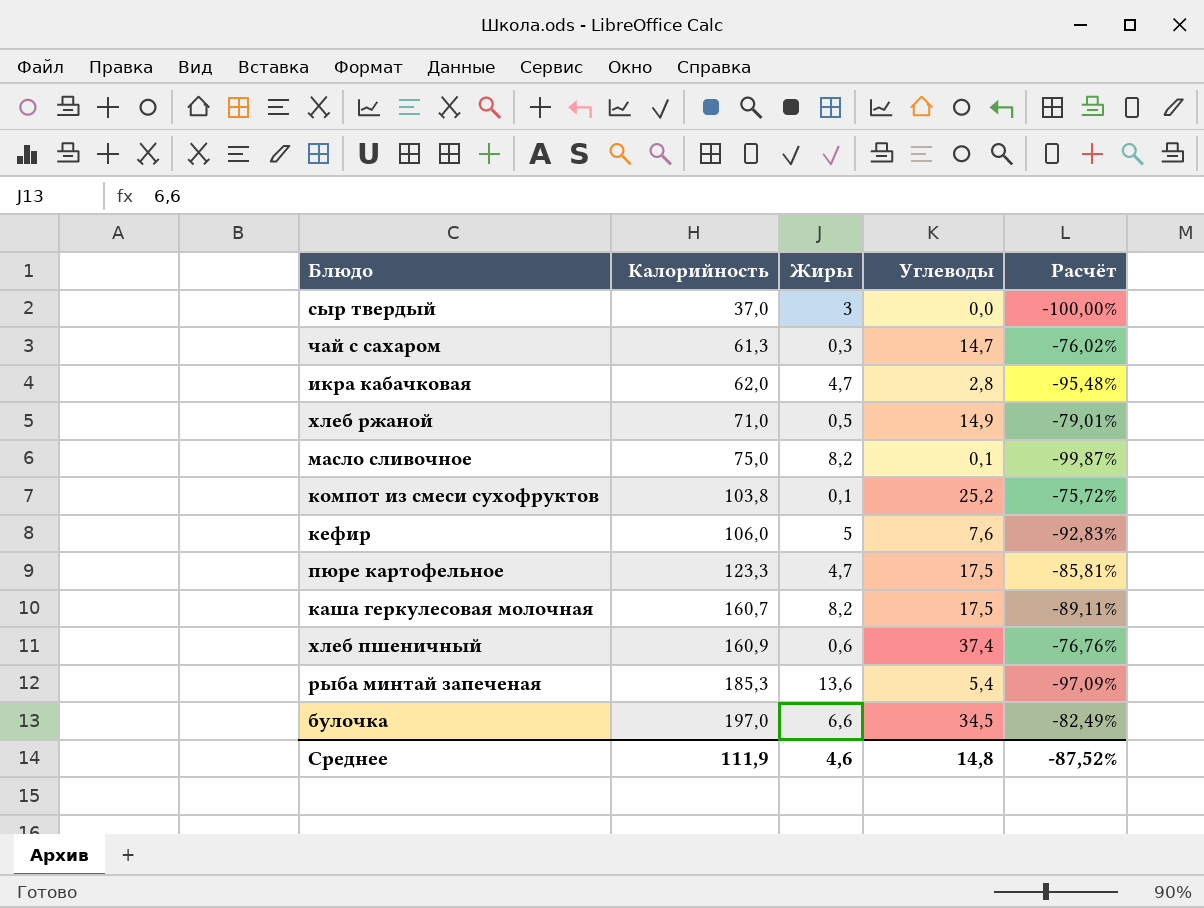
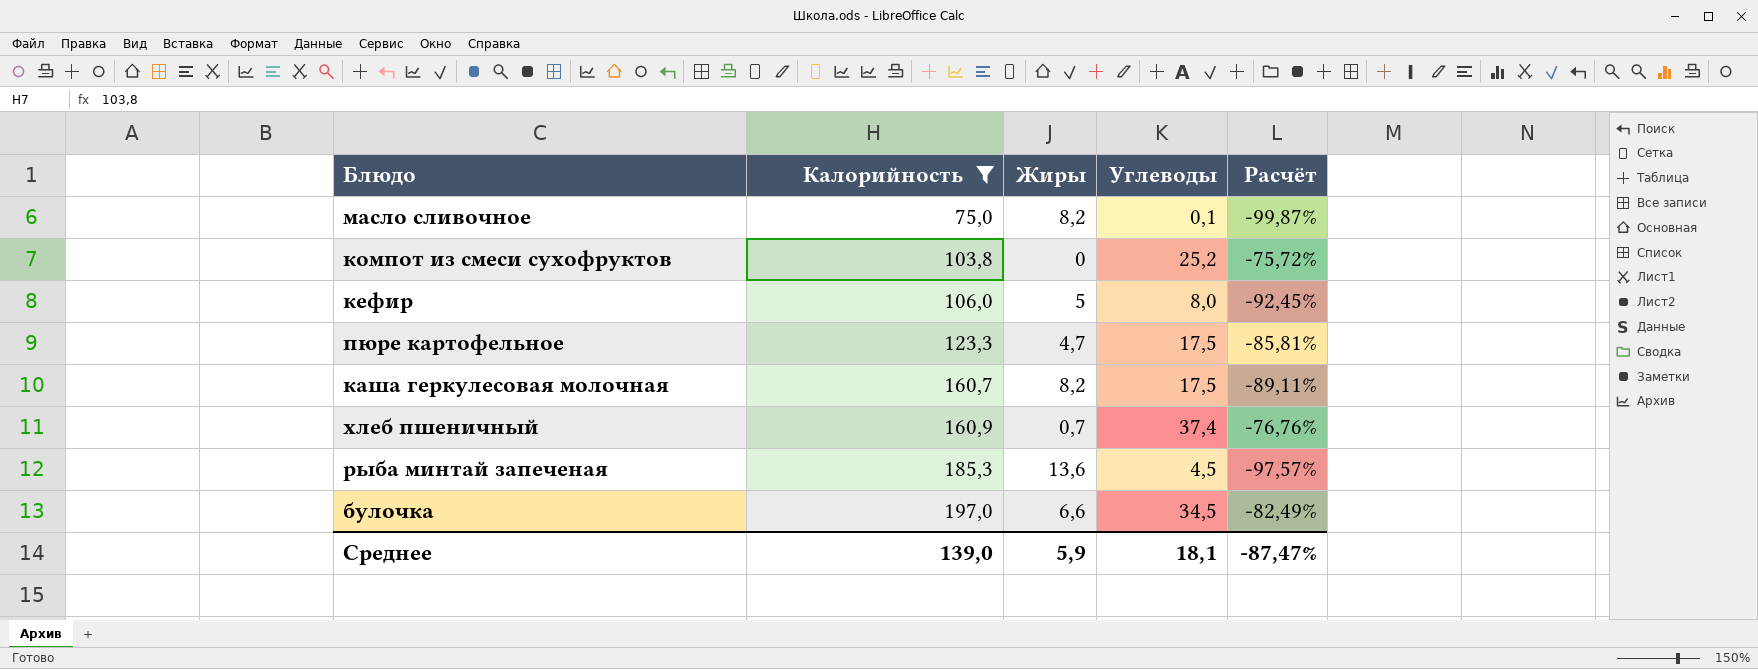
filter: none -> Калорийность >= 75,0
компот из смеси сухофруктов | Жиры: 0,1 -> 0
кефир | Углеводы: 7,6 -> 8,0
кефир | Расчёт: -92,83% -> -92,45%
хлеб пшеничный | Жиры: 0,6 -> 0,7
рыба минтай запеченая | Углеводы: 5,4 -> 4,5
рыба минтай запеченая | Расчёт: -97,09% -> -97,57%
Среднее | Калорийность: 111,9 -> 139,0
Среднее | Жиры: 4,6 -> 5,9
Среднее | Углеводы: 14,8 -> 18,1
Среднее | Расчёт: -87,52% -> -87,47%

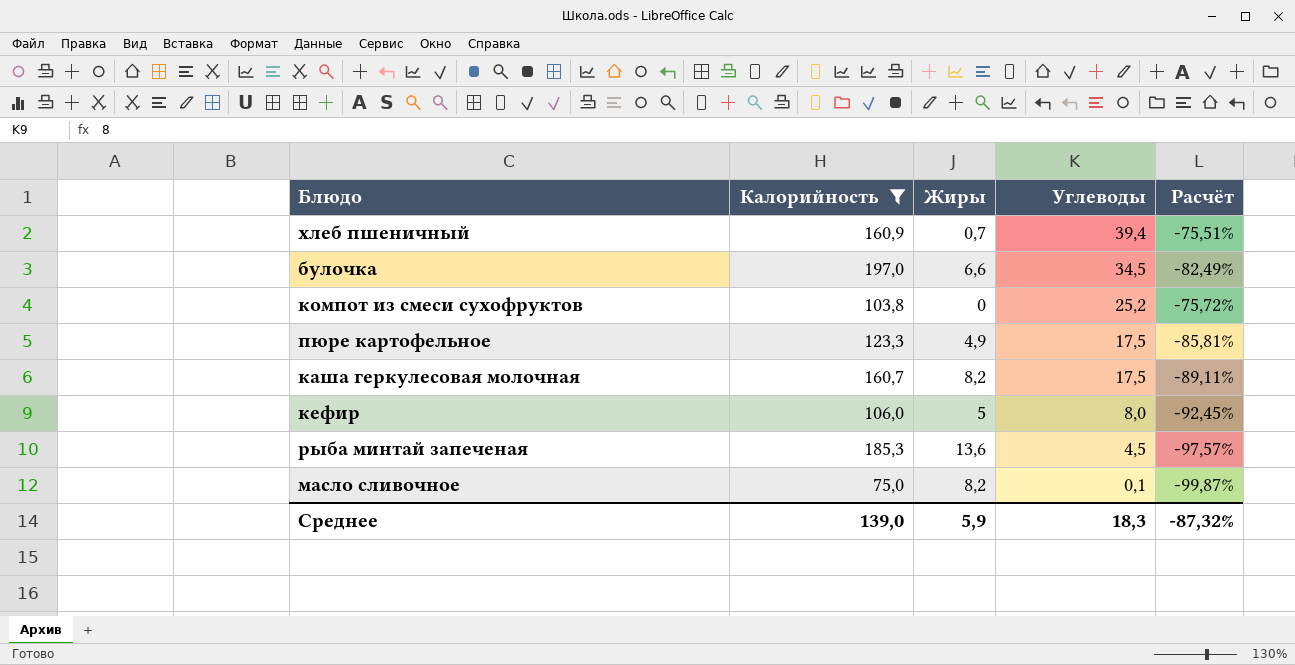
row order: Калорийность ascending -> Углеводы descending
хлеб пшеничный | Углеводы: 37,4 -> 39,4
хлеб пшеничный | Расчёт: -76,76% -> -75,51%
пюре картофельное | Жиры: 4,7 -> 4,9
Среднее | Углеводы: 18,1 -> 18,3
Среднее | Расчёт: -87,47% -> -87,32%

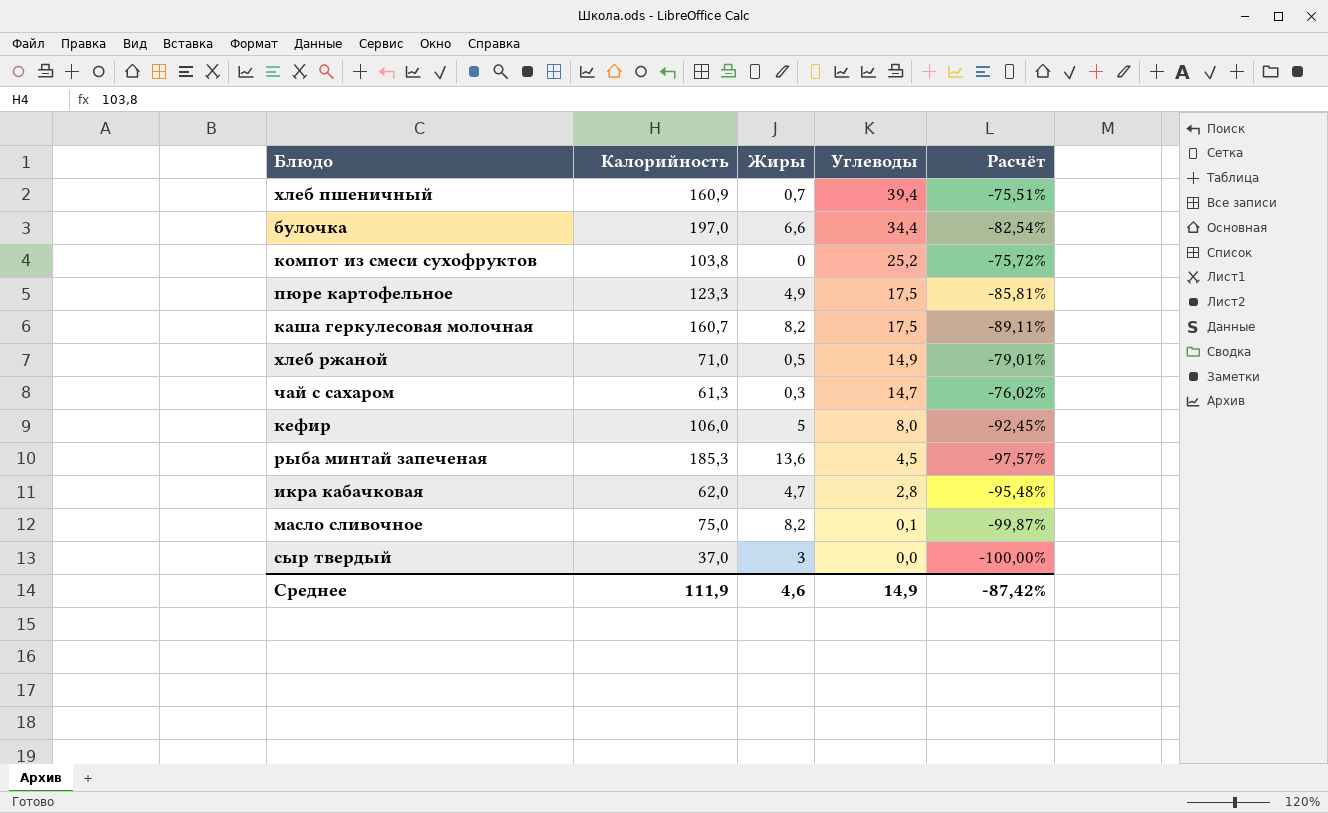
filter: Калорийность >= 75,0 -> none
булочка | Углеводы: 34,5 -> 34,4
булочка | Расчёт: -82,49% -> -82,54%
Среднее | Калорийность: 139,0 -> 111,9
Среднее | Жиры: 5,9 -> 4,6
Среднее | Углеводы: 18,3 -> 14,9
Среднее | Расчёт: -87,32% -> -87,42%

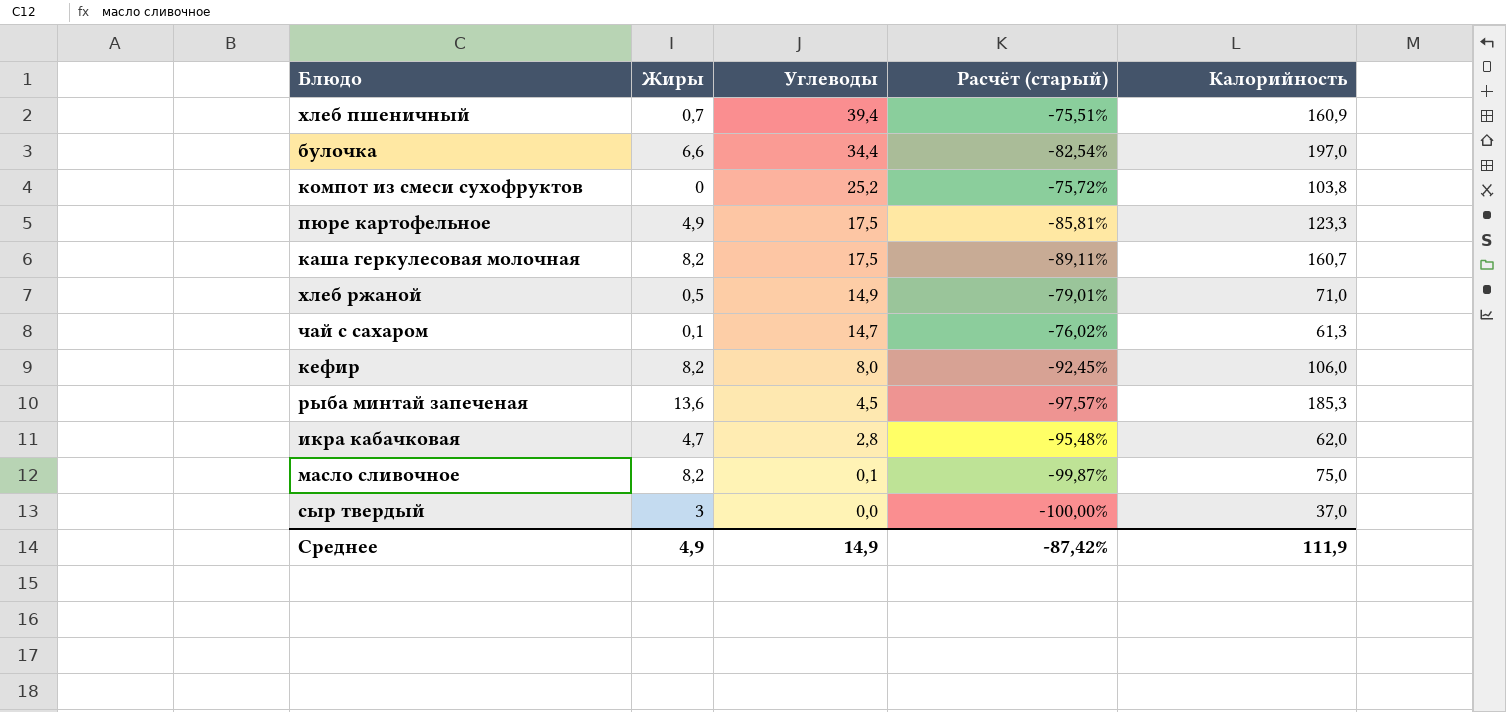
column name: Расчёт -> Расчёт (старый)
column Калорийность | position: 2 -> 5
чай с сахаром | Жиры: 0,3 -> 0,1
кефир | Жиры: 5 -> 8,2
Среднее | Жиры: 4,6 -> 4,9

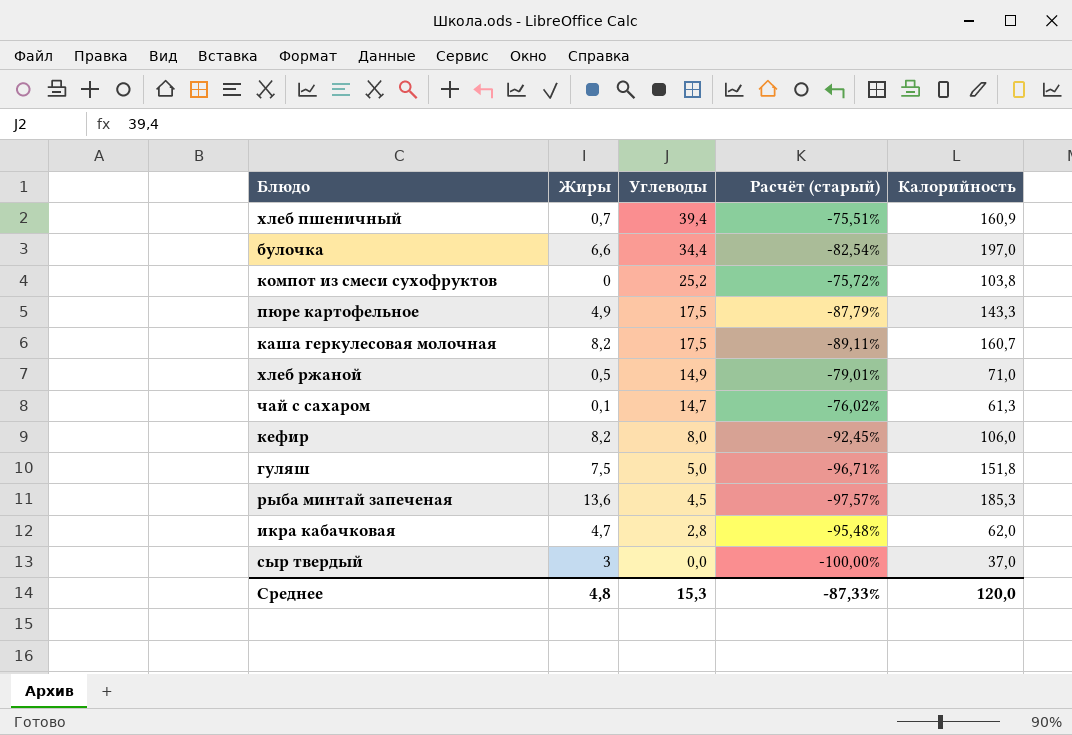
row масло сливочное: 8,2 | 0,1 | -99,87% | 75,0 -> none
пюре картофельное | Расчёт (старый): -85,81% -> -87,79%
пюре картофельное | Калорийность: 123,3 -> 143,3
row гуляш: none -> 7,5 | 5,0 | -96,71% | 151,8
Среднее | Жиры: 4,9 -> 4,8
Среднее | Углеводы: 14,9 -> 15,3
Среднее | Расчёт (старый): -87,42% -> -87,33%
Среднее | Калорийность: 111,9 -> 120,0

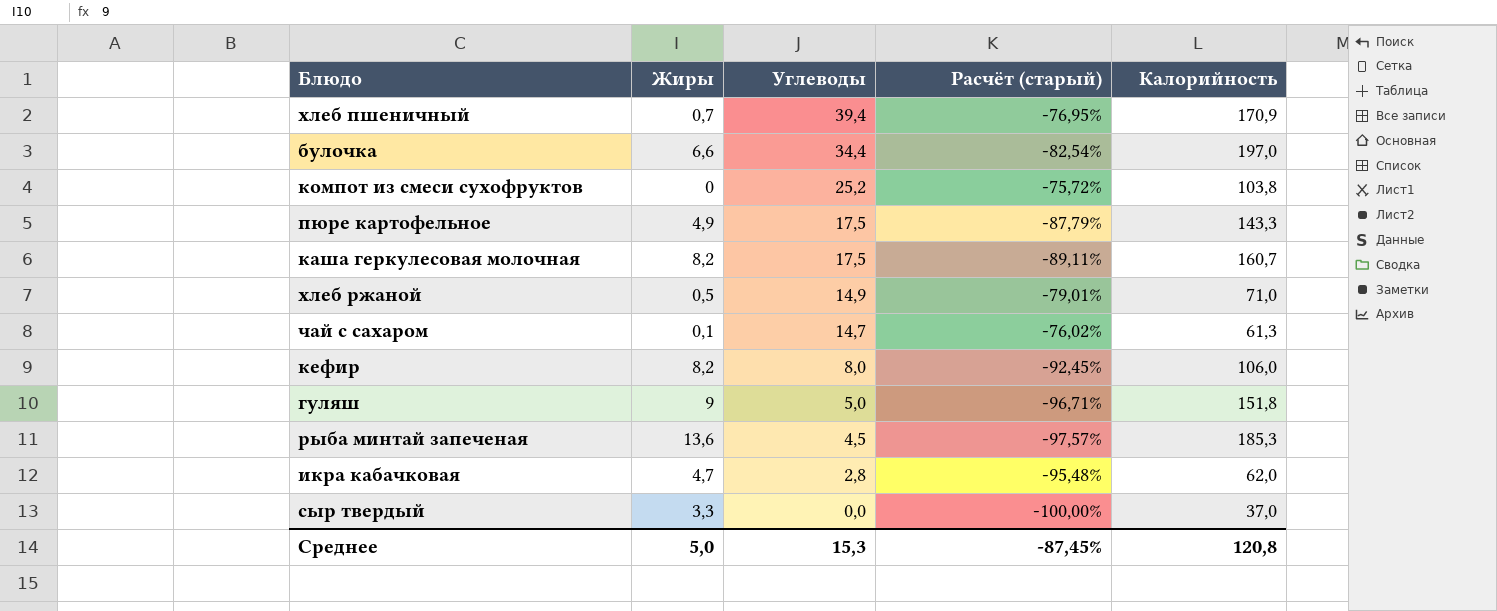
хлеб пшеничный | Расчёт (старый): -75,51% -> -76,95%
хлеб пшеничный | Калорийность: 160,9 -> 170,9
гуляш | Жиры: 7,5 -> 9
сыр твердый | Жиры: 3 -> 3,3
Среднее | Жиры: 4,8 -> 5,0
Среднее | Расчёт (старый): -87,33% -> -87,45%
Среднее | Калорийность: 120,0 -> 120,8

